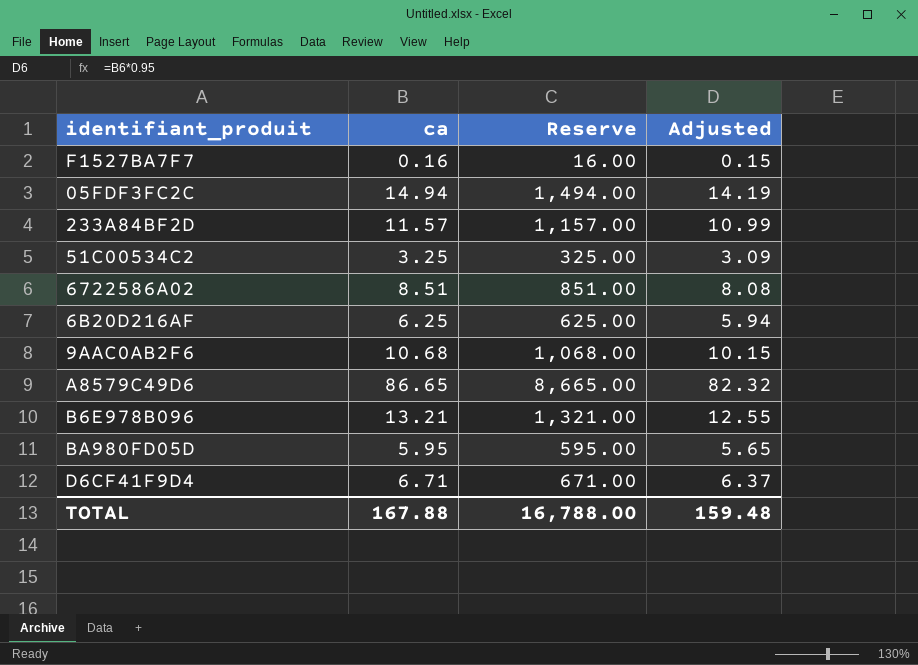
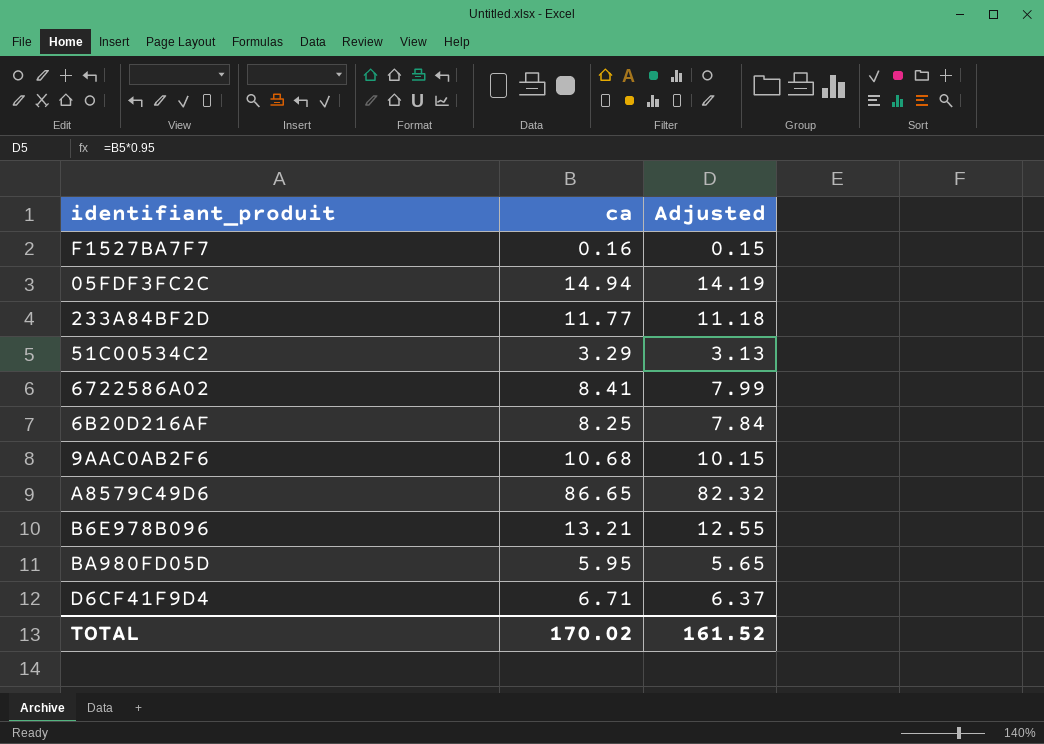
column Reserve | formula: [ca] * 100 -> none
233A84BF2D | ca: 11.57 -> 11.77
233A84BF2D | Adjusted: 10.99 -> 11.18
51C00534C2 | ca: 3.25 -> 3.29
51C00534C2 | Adjusted: 3.09 -> 3.13
6722586A02 | ca: 8.51 -> 8.41
6722586A02 | Adjusted: 8.08 -> 7.99
6B20D216AF | ca: 6.25 -> 8.25
6B20D216AF | Adjusted: 5.94 -> 7.84
TOTAL | ca: 167.88 -> 170.02
TOTAL | Adjusted: 159.48 -> 161.52

